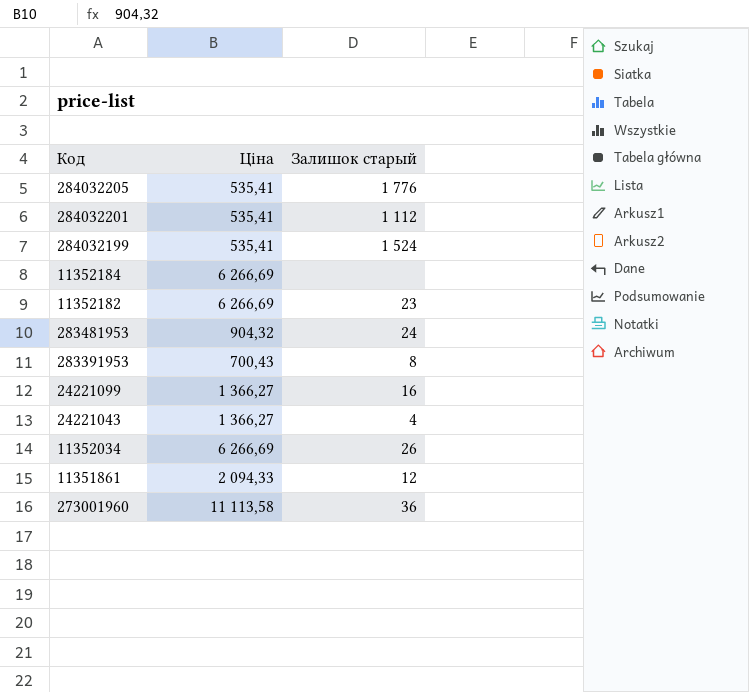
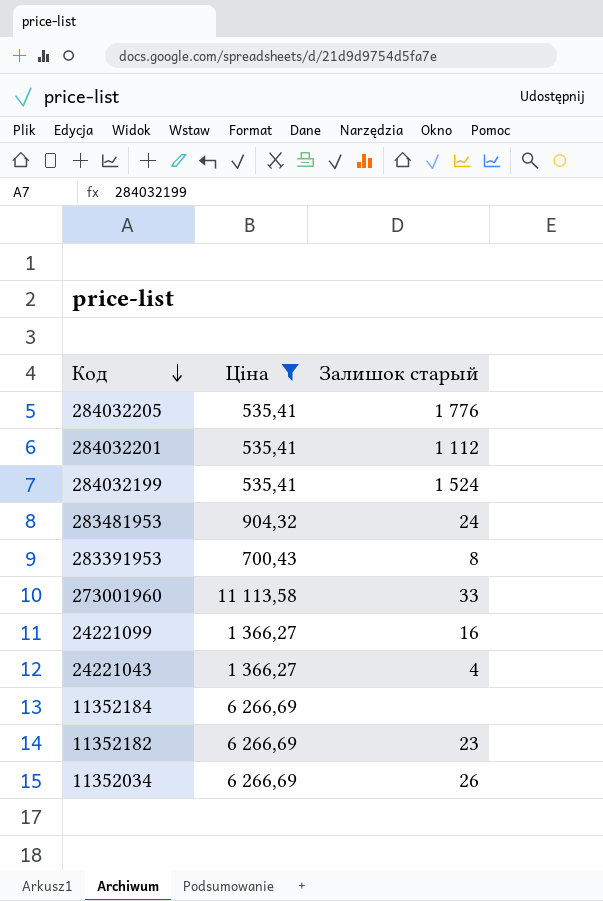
filter: none -> Ціна != 2 094,33
row order: none -> Код descending
273001960 | Залишок старый: 36 -> 33

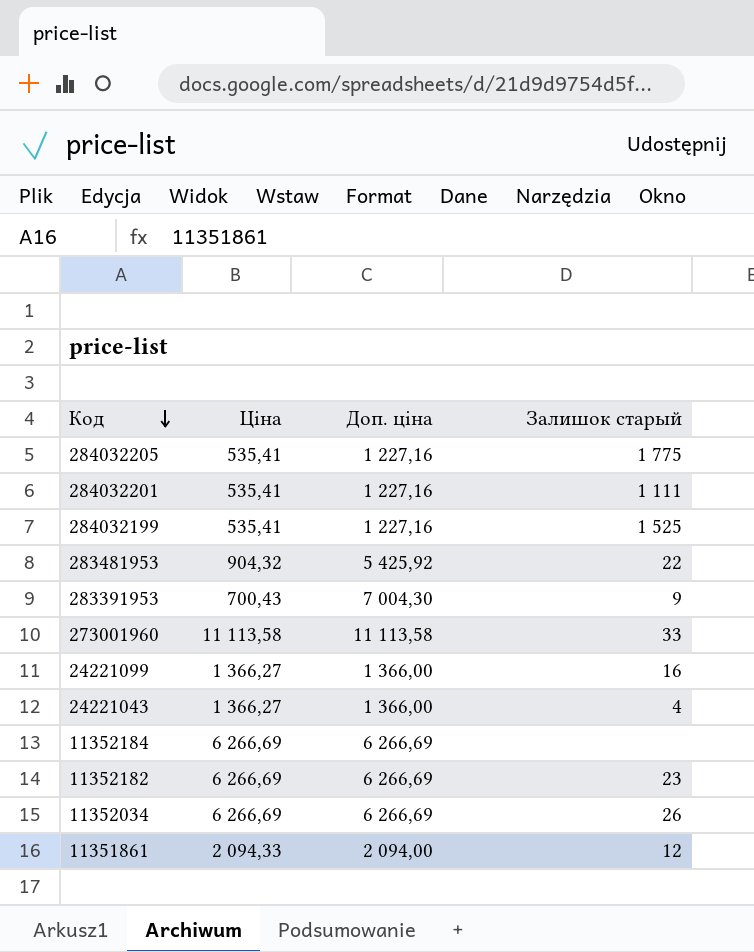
filter: Ціна != 2 094,33 -> none
column Доп. ціна | position: none -> 3
284032205 | Залишок старый: 1 776 -> 1 775
284032201 | Залишок старый: 1 112 -> 1 111
284032199 | Залишок старый: 1 524 -> 1 525
283481953 | Залишок старый: 24 -> 22
283391953 | Залишок старый: 8 -> 9

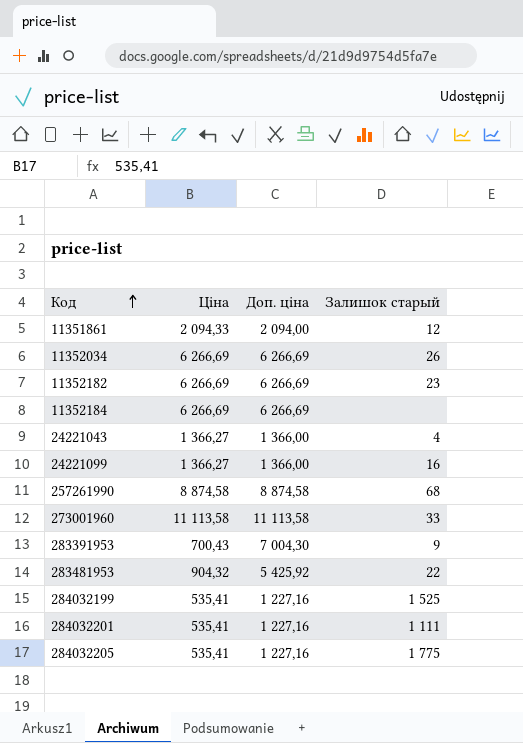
row order: Код descending -> Код ascending
row 257261990: none -> 8 874,58 | 8 874,58 | 68

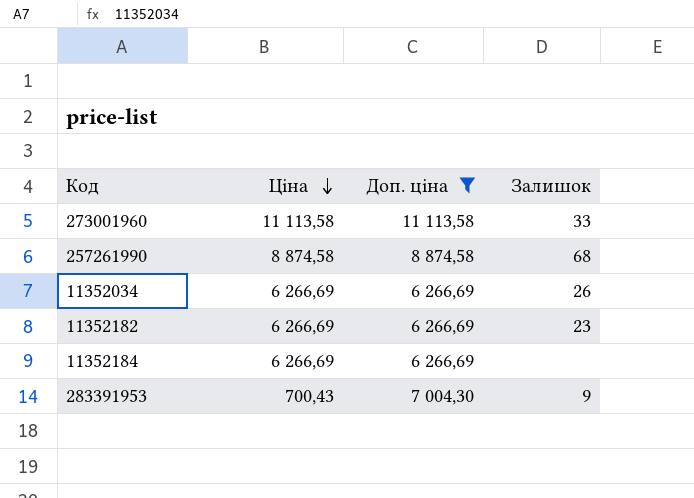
filter: none -> Доп. ціна >= 6 266,69
row order: Код ascending -> Ціна descending
column name: Залишок старый -> Залишок

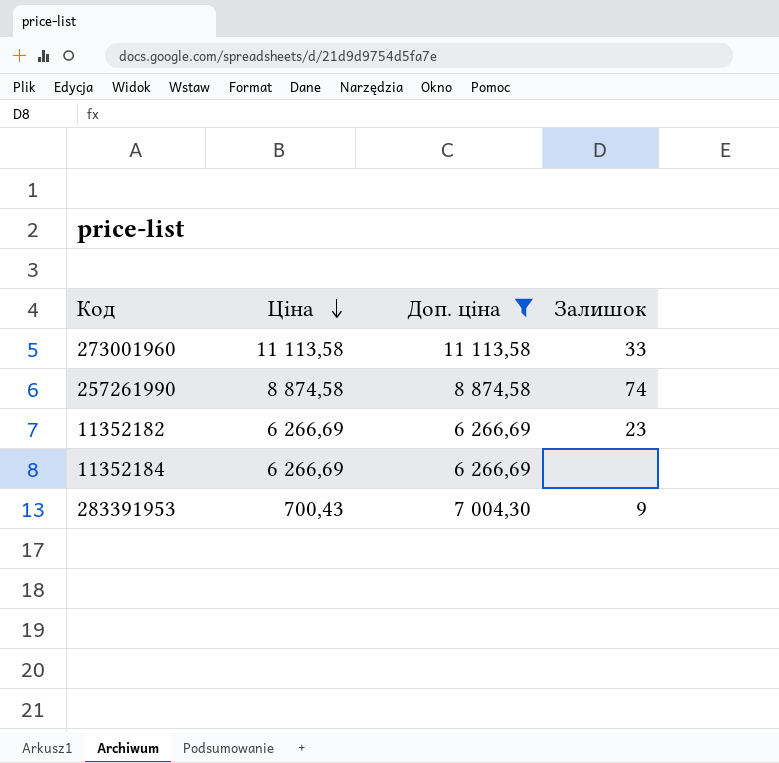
row 11352034: 6 266,69 | 6 266,69 | 26 -> none
257261990 | Залишок: 68 -> 74

